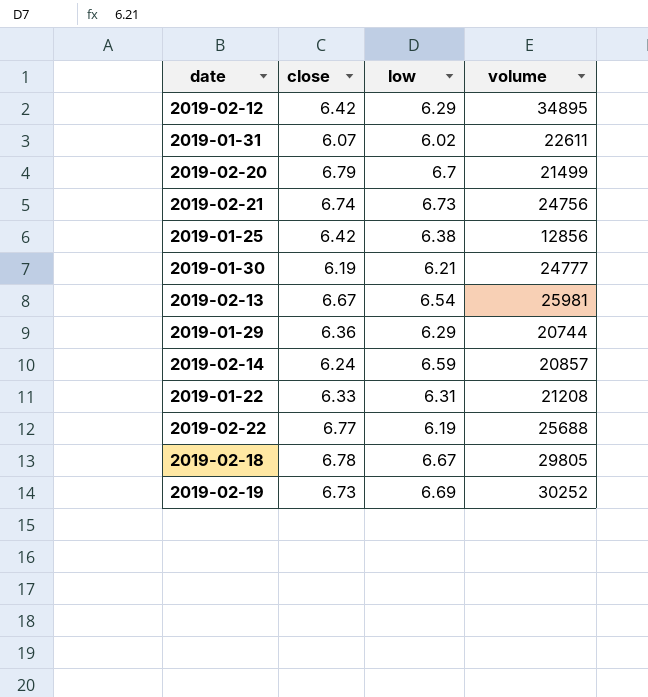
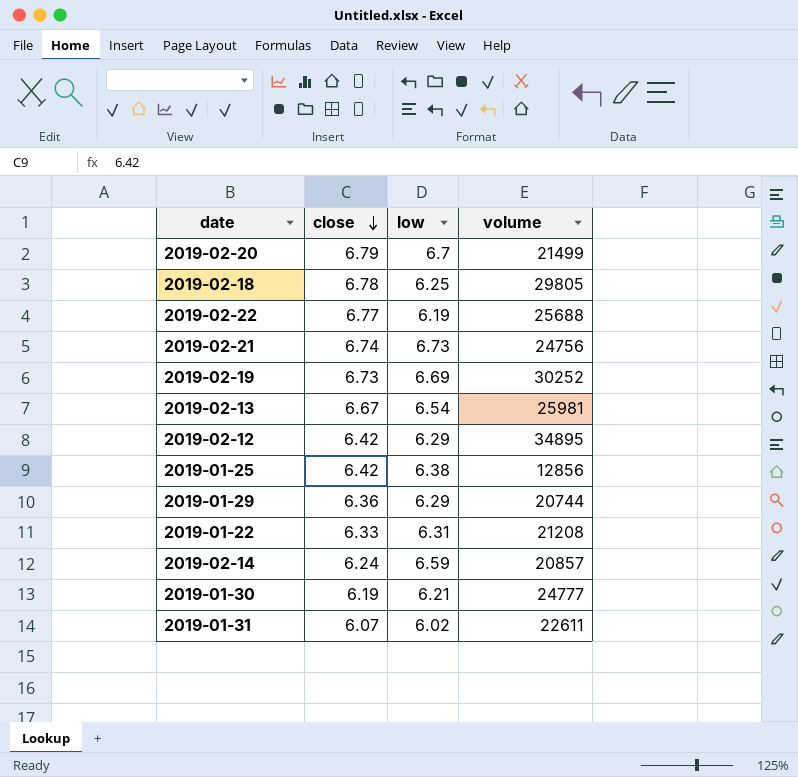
row order: none -> close descending
2019-02-18 | low: 6.67 -> 6.25

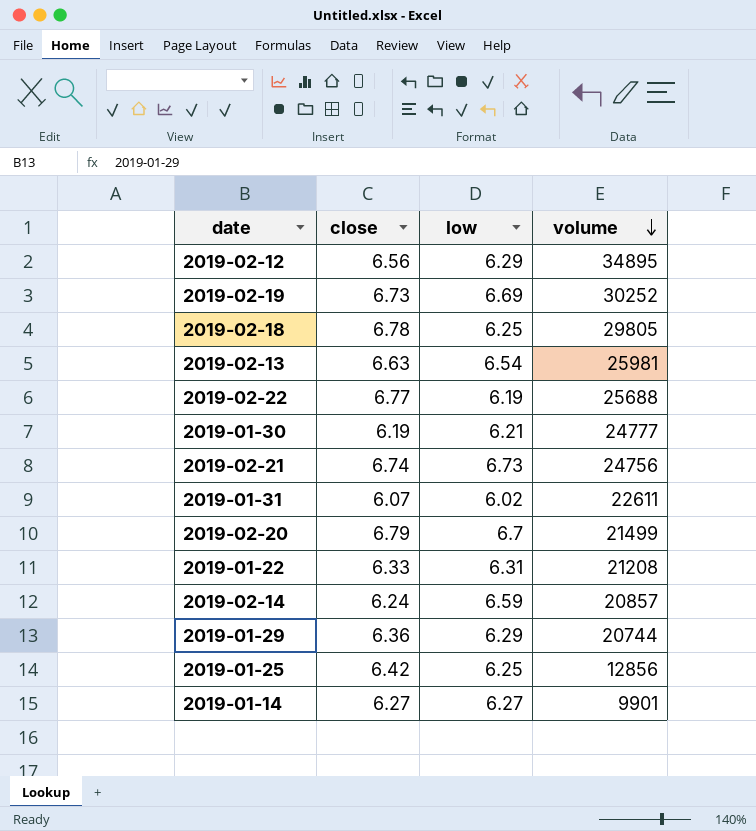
row order: close descending -> volume descending
2019-02-12 | close: 6.42 -> 6.56
2019-02-13 | close: 6.67 -> 6.63
2019-01-25 | low: 6.38 -> 6.25
row 2019-01-14: none -> 6.27 | 6.27 | 9901

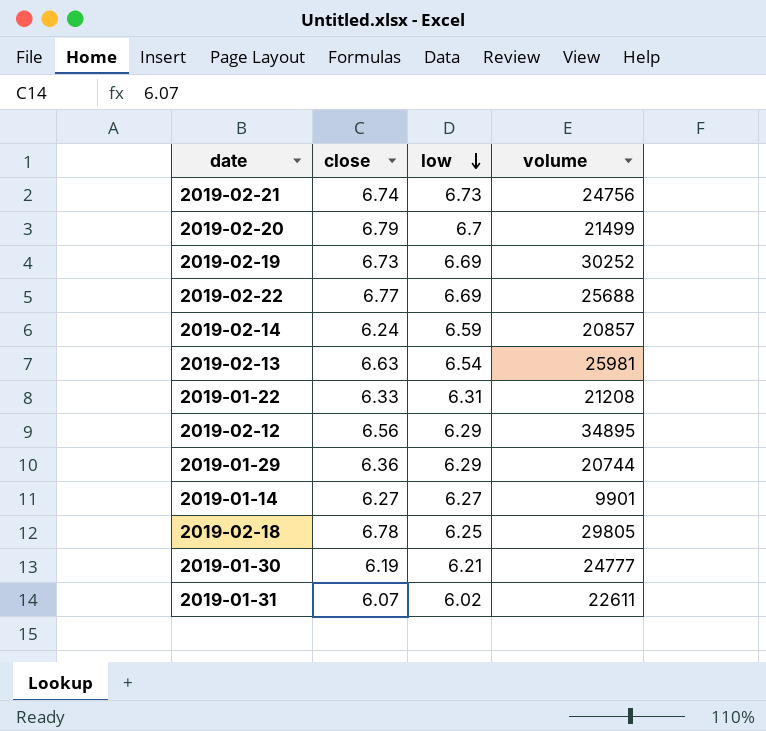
row order: volume descending -> low descending
row 2019-01-25: 6.42 | 6.25 | 12856 -> none
2019-02-22 | low: 6.19 -> 6.69

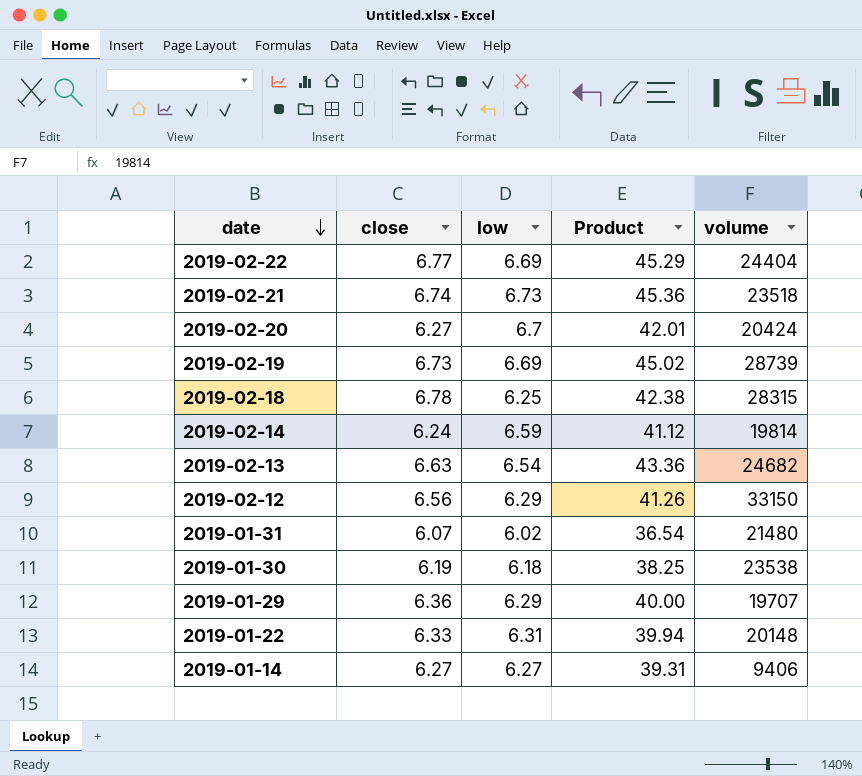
row order: low descending -> date descending
column Product | formula: none -> [close] * [low]
2019-02-22 | volume: 25688 -> 24404
2019-02-21 | volume: 24756 -> 23518
2019-02-20 | close: 6.79 -> 6.27
2019-02-20 | volume: 21499 -> 20424
2019-02-19 | volume: 30252 -> 28739
2019-02-18 | volume: 29805 -> 28315
2019-02-14 | volume: 20857 -> 19814
2019-02-13 | volume: 25981 -> 24682
2019-02-12 | volume: 34895 -> 33150
2019-01-31 | volume: 22611 -> 21480
2019-01-30 | low: 6.21 -> 6.18
2019-01-30 | volume: 24777 -> 23538
2019-01-29 | volume: 20744 -> 19707
2019-01-22 | volume: 21208 -> 20148
2019-01-14 | volume: 9901 -> 9406

